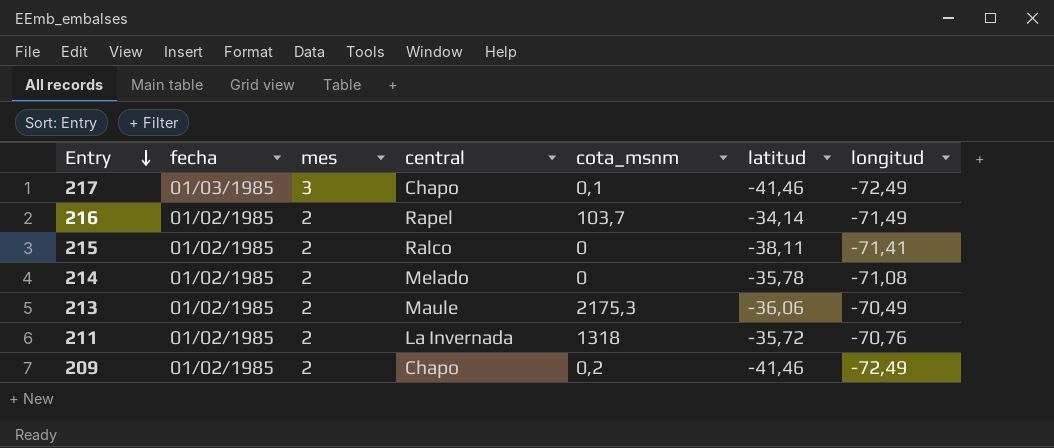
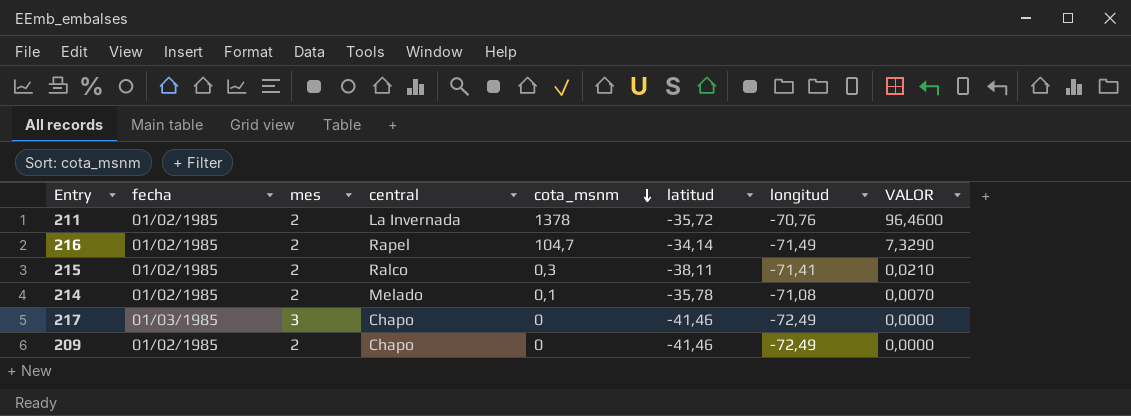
row order: Entry descending -> cota_msnm descending
column VALOR | formula: none -> [cota_msnm] * 0,07
row 213: 01/02/1985 | 2 | Maule | 2175,3 | -36,06 | -70,49 -> none
211 | cota_msnm: 1318 -> 1378
216 | cota_msnm: 103,7 -> 104,7
215 | cota_msnm: 0 -> 0,3
214 | cota_msnm: 0 -> 0,1
217 | cota_msnm: 0,1 -> 0
209 | cota_msnm: 0,2 -> 0

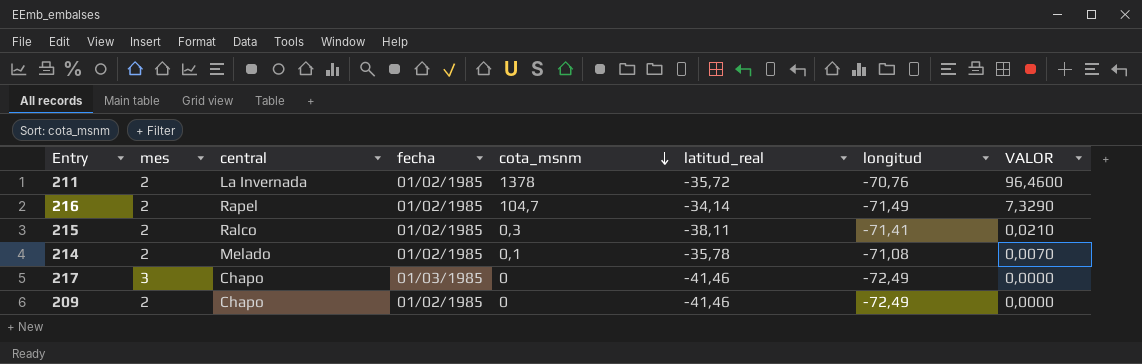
column fecha | position: 2 -> 4
column name: latitud -> latitud_real

